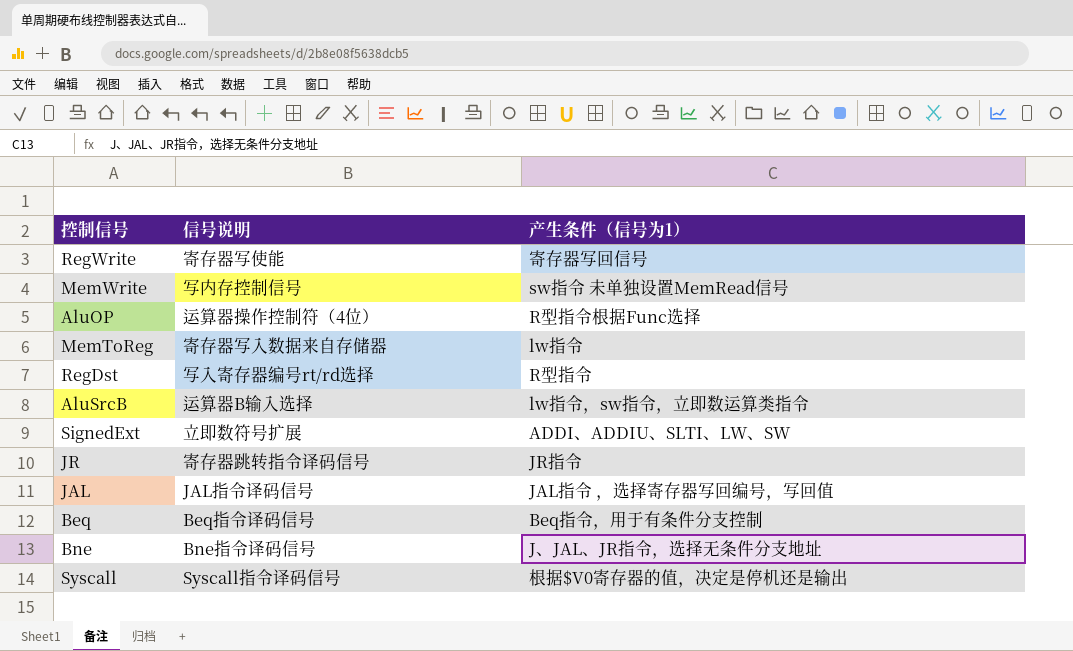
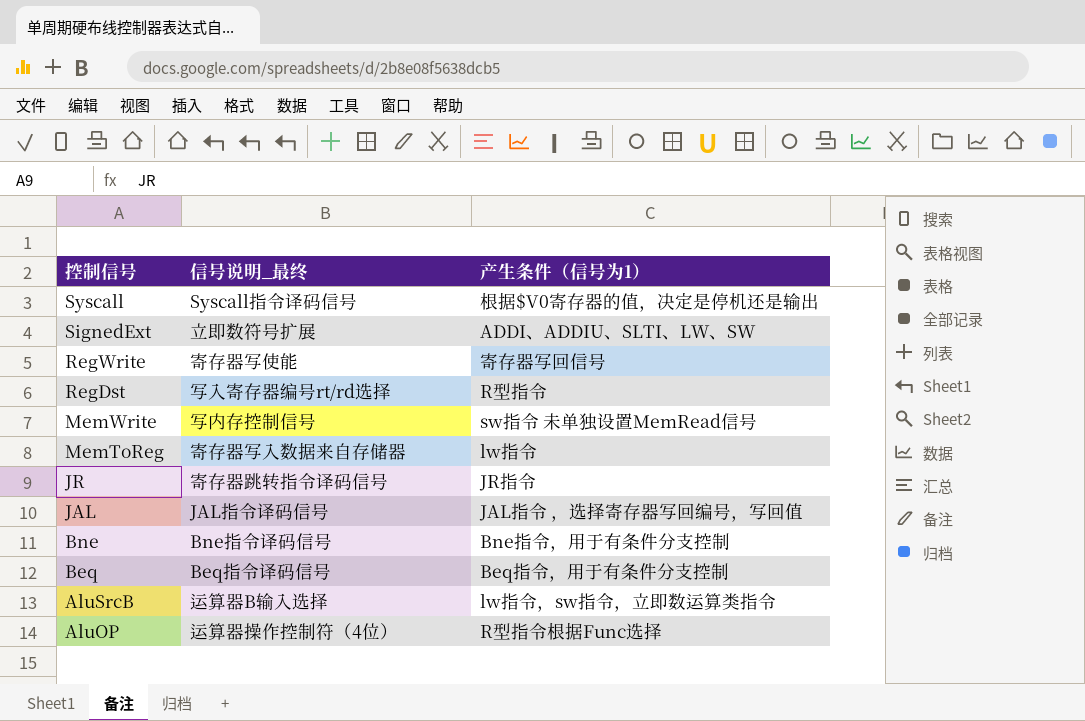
row order: none -> 控制信号 descending
column name: 信号说明 -> 信号说明_最终
Bne | 产生条件（信号为1）: J、JAL、JR指令，选择无条件分支地址 -> Bne指令，用于有条件分支控制

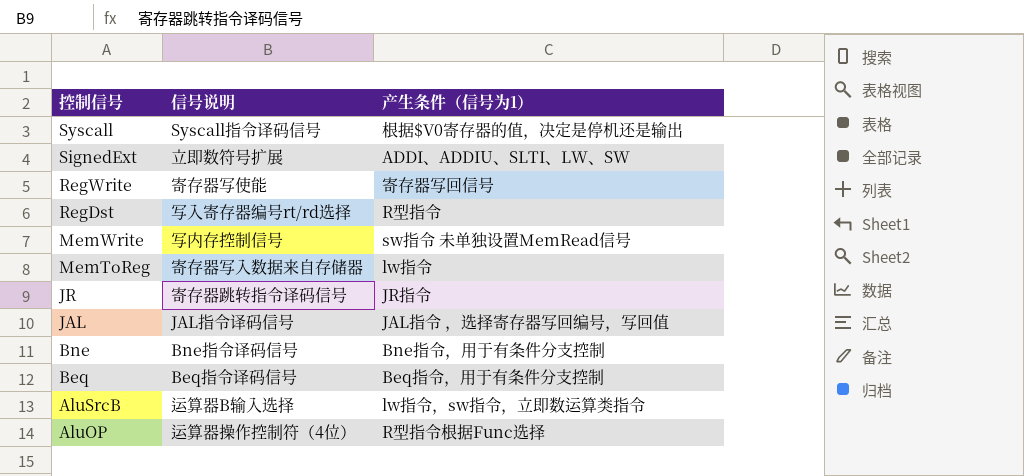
column name: 信号说明_最终 -> 信号说明

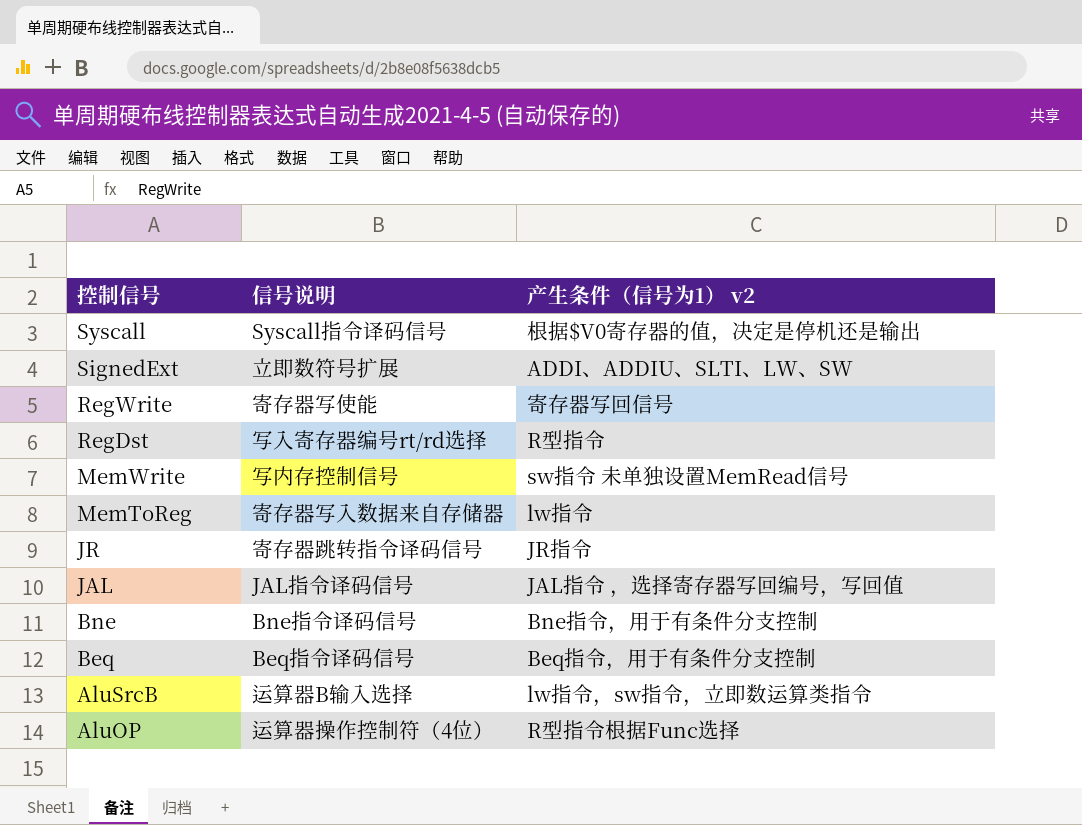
column name: 产生条件（信号为1） -> 产生条件（信号为1） v2

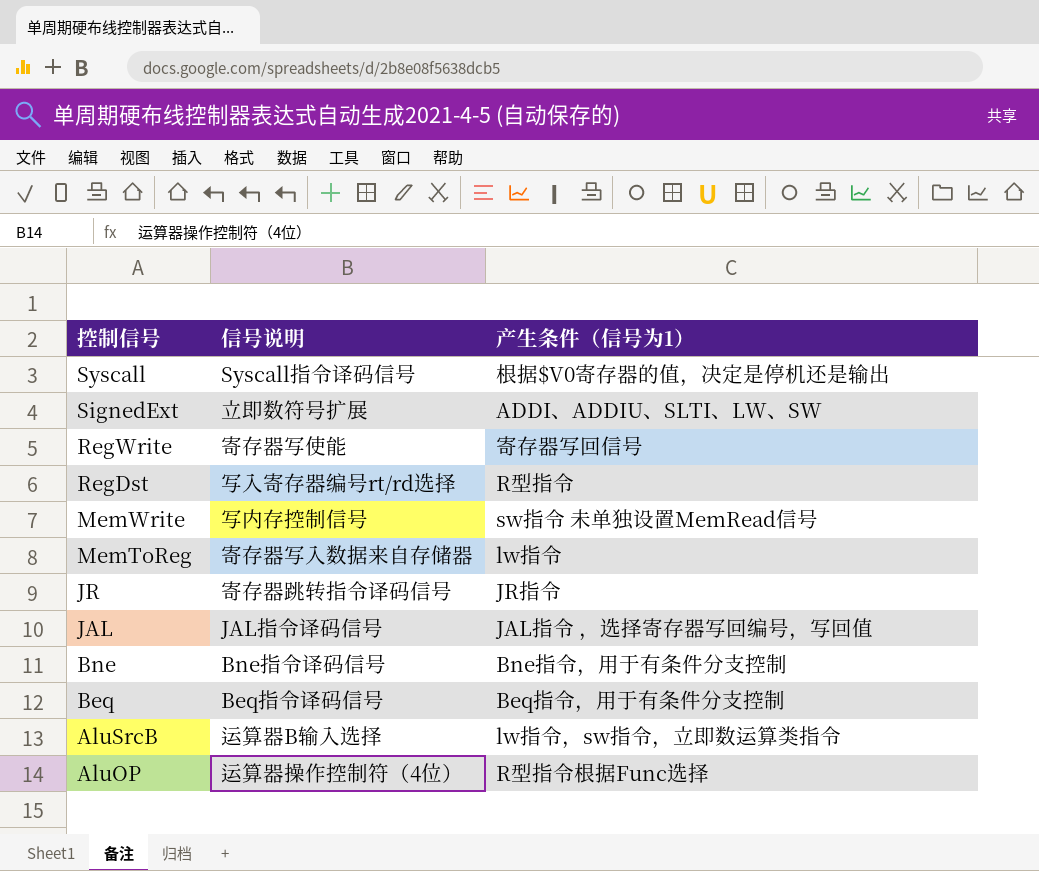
column name: 产生条件（信号为1） v2 -> 产生条件（信号为1）

